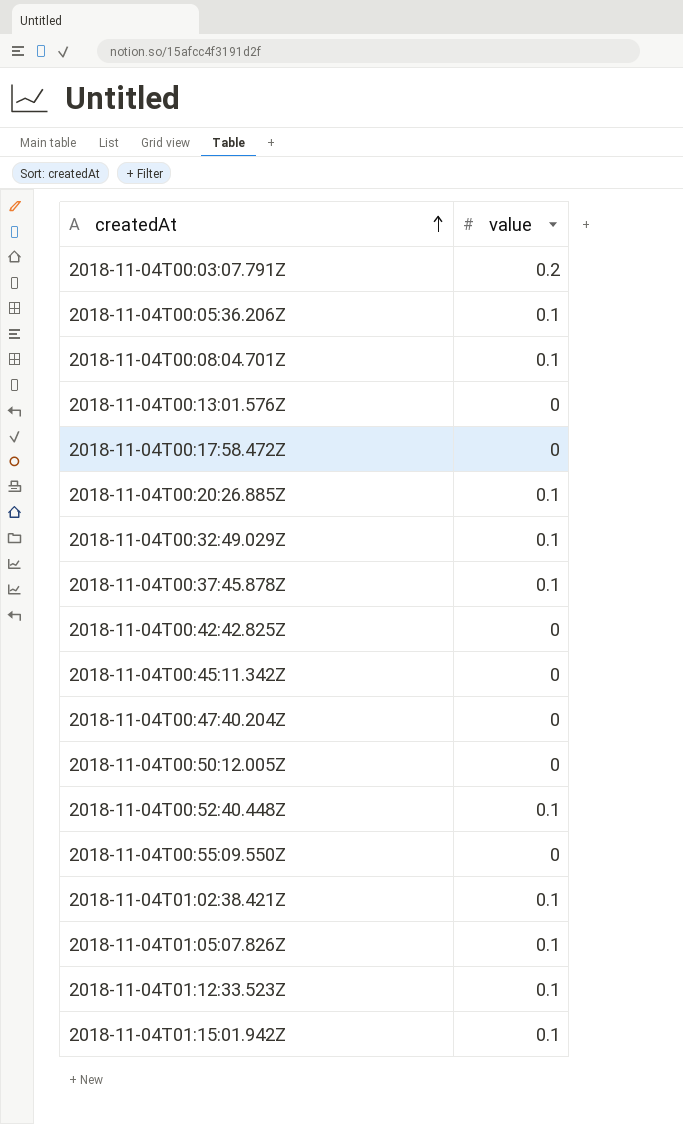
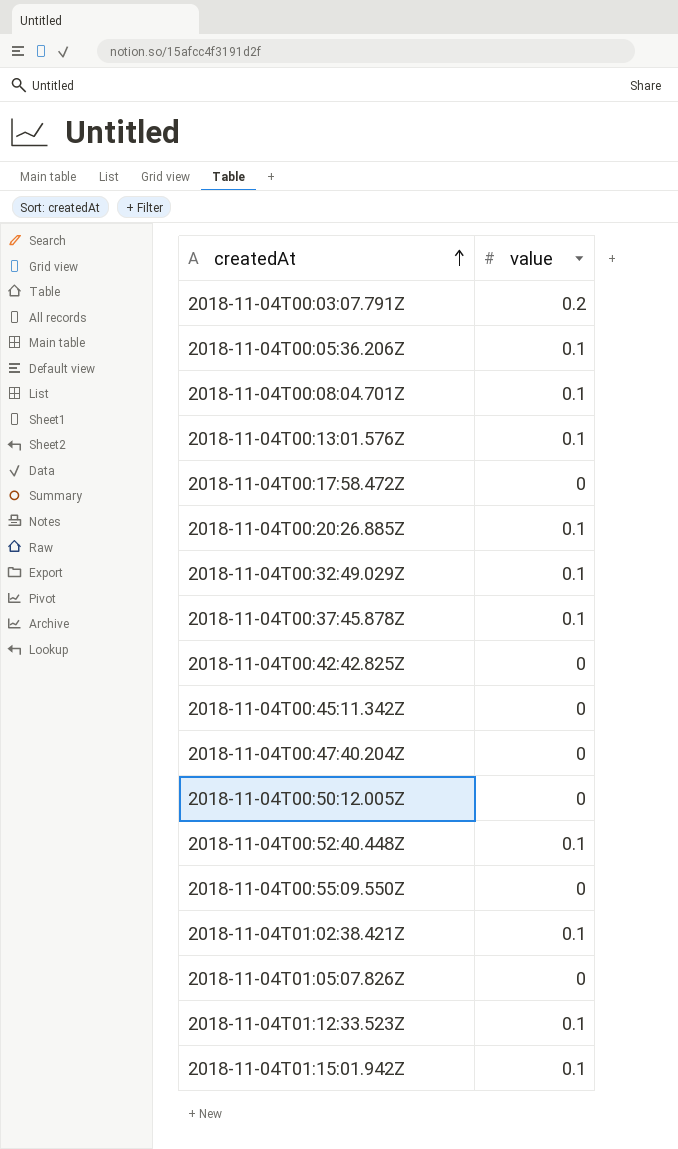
2018-11-04T00:13:01.576Z | value: 0 -> 0.1
2018-11-04T01:05:07.826Z | value: 0.1 -> 0

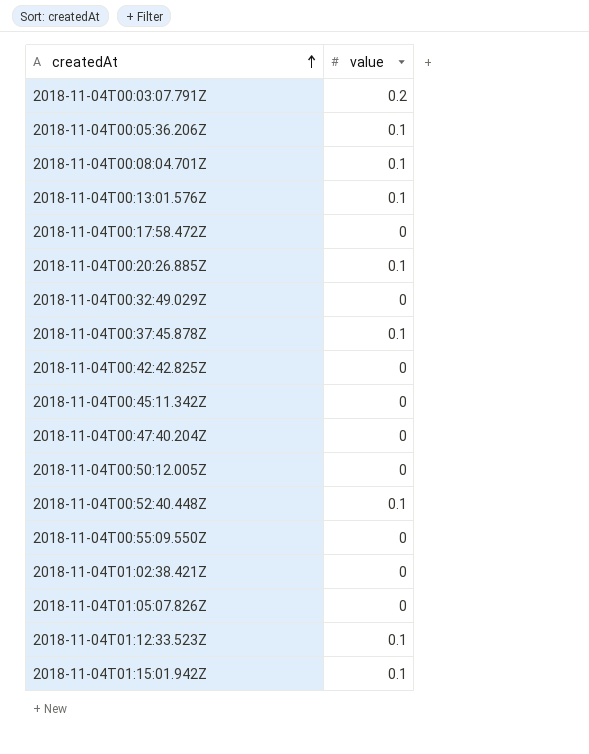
2018-11-04T00:32:49.029Z | value: 0.1 -> 0
2018-11-04T01:02:38.421Z | value: 0.1 -> 0

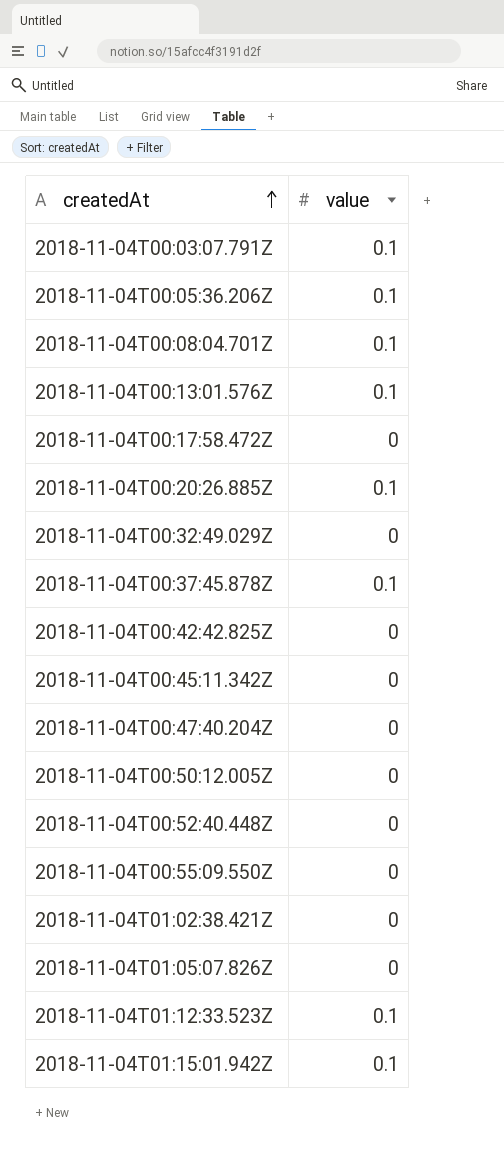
2018-11-04T00:03:07.791Z | value: 0.2 -> 0.1
2018-11-04T00:52:40.448Z | value: 0.1 -> 0

